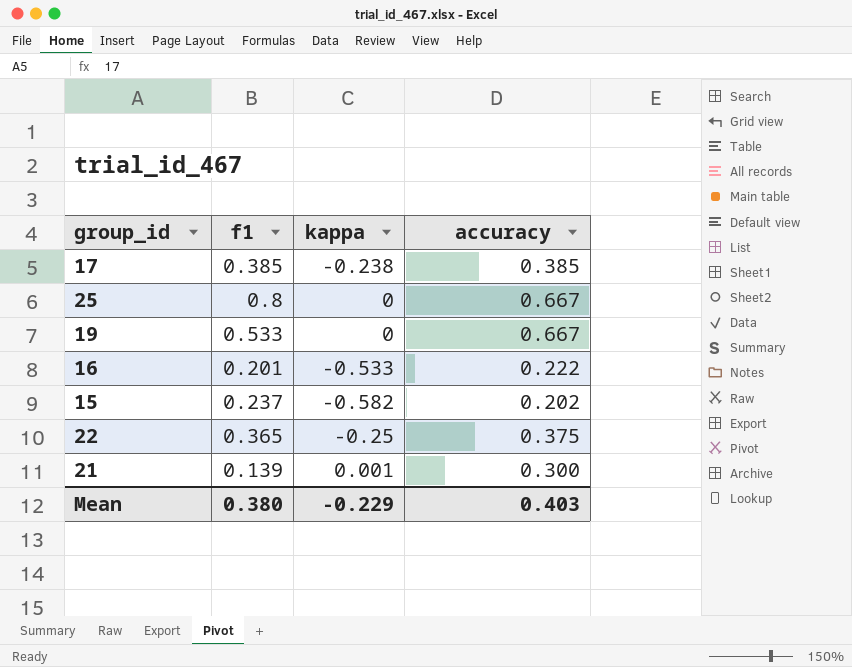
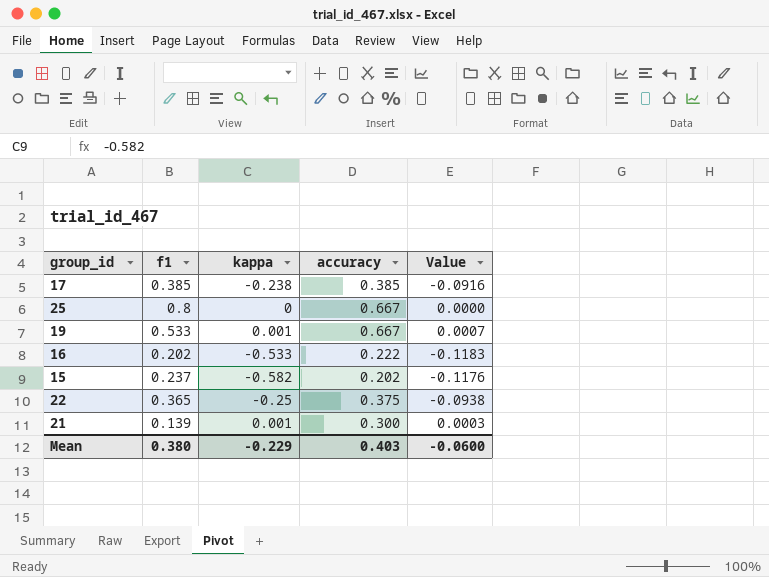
column Value | formula: none -> [kappa] * [accuracy]
19 | kappa: 0 -> 0.001
16 | f1: 0.201 -> 0.202

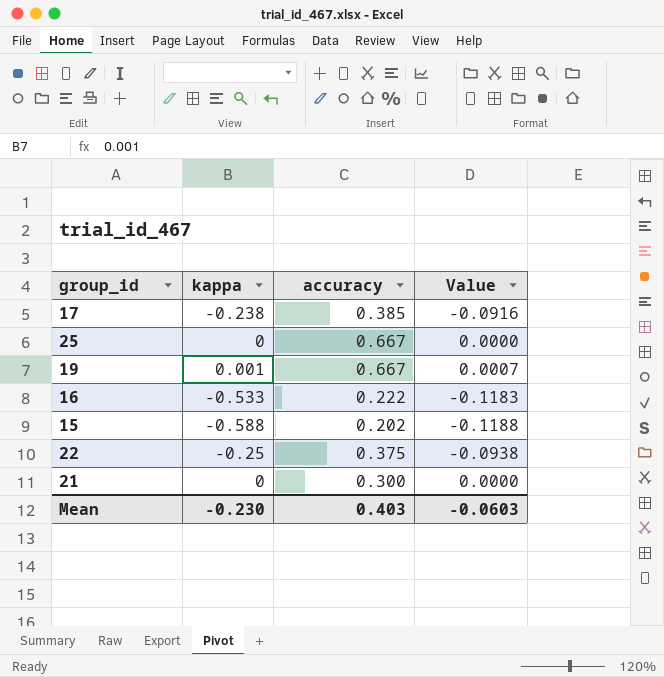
column f1 | position: 2 -> none
15 | kappa: -0.582 -> -0.588
15 | Value: -0.1176 -> -0.1188
21 | kappa: 0.001 -> 0
21 | Value: 0.0003 -> 0.0000
Mean | kappa: -0.229 -> -0.230
Mean | Value: -0.0600 -> -0.0603

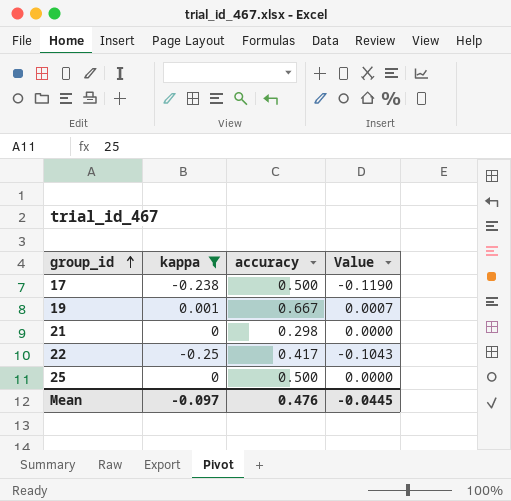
filter: none -> kappa >= -0.25
row order: none -> group_id ascending
17 | accuracy: 0.385 -> 0.500
17 | Value: -0.0916 -> -0.1190
21 | accuracy: 0.300 -> 0.298
22 | accuracy: 0.375 -> 0.417
22 | Value: -0.0938 -> -0.1043
25 | accuracy: 0.667 -> 0.500
Mean | kappa: -0.230 -> -0.097
Mean | accuracy: 0.403 -> 0.476
Mean | Value: -0.0603 -> -0.0445

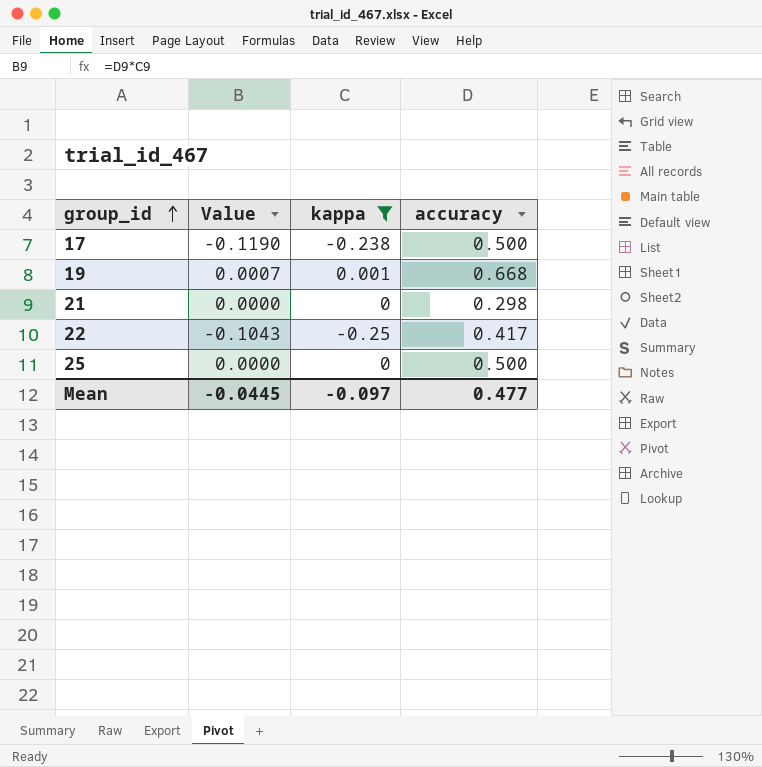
column Value | position: 4 -> 2
19 | accuracy: 0.667 -> 0.668
Mean | accuracy: 0.476 -> 0.477

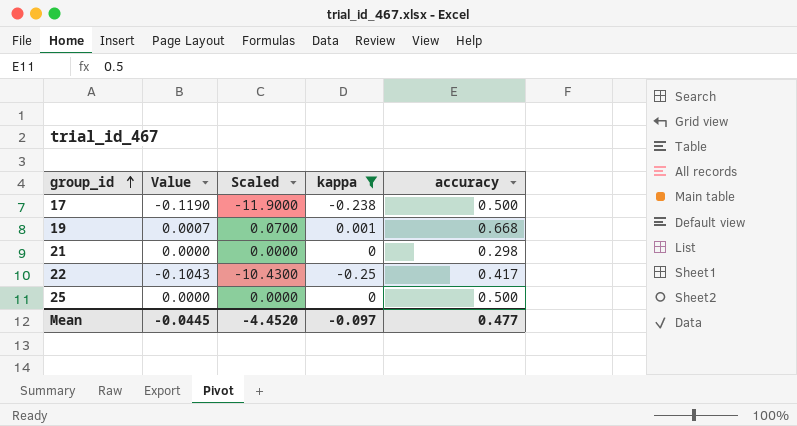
column Scaled | formula: none -> [Value] * 100

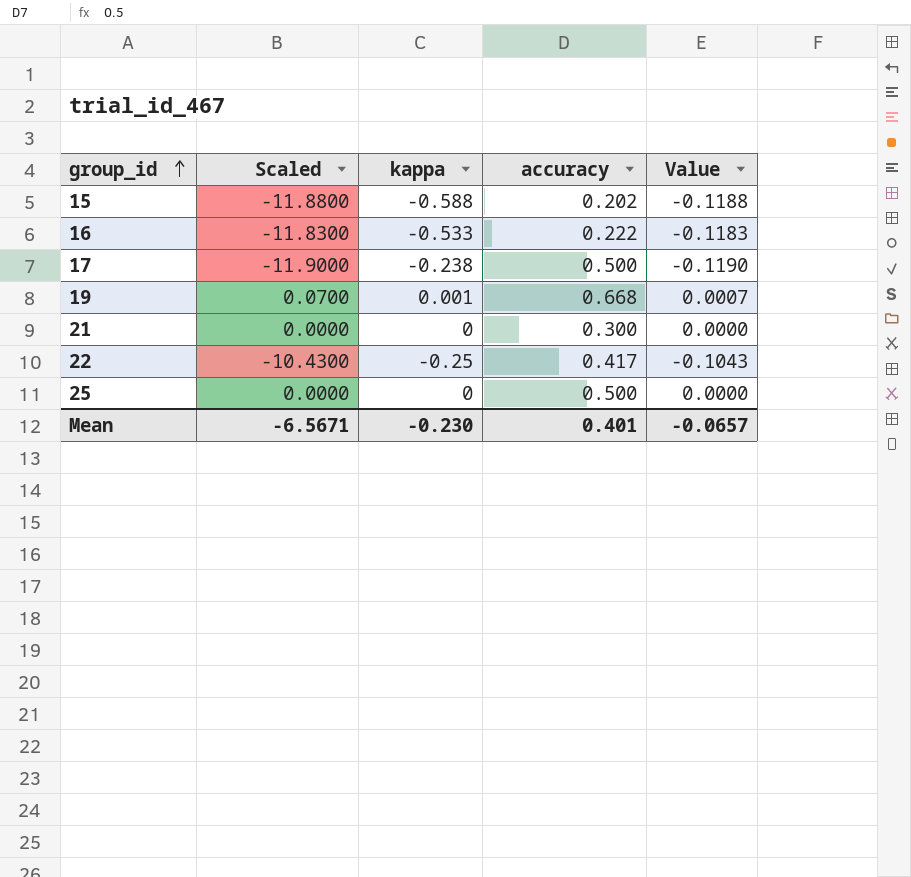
filter: kappa >= -0.25 -> none
column Value | position: 2 -> 5
21 | accuracy: 0.298 -> 0.300
Mean | Scaled: -4.4520 -> -6.5671
Mean | kappa: -0.097 -> -0.230
Mean | accuracy: 0.477 -> 0.401
Mean | Value: -0.0445 -> -0.0657

